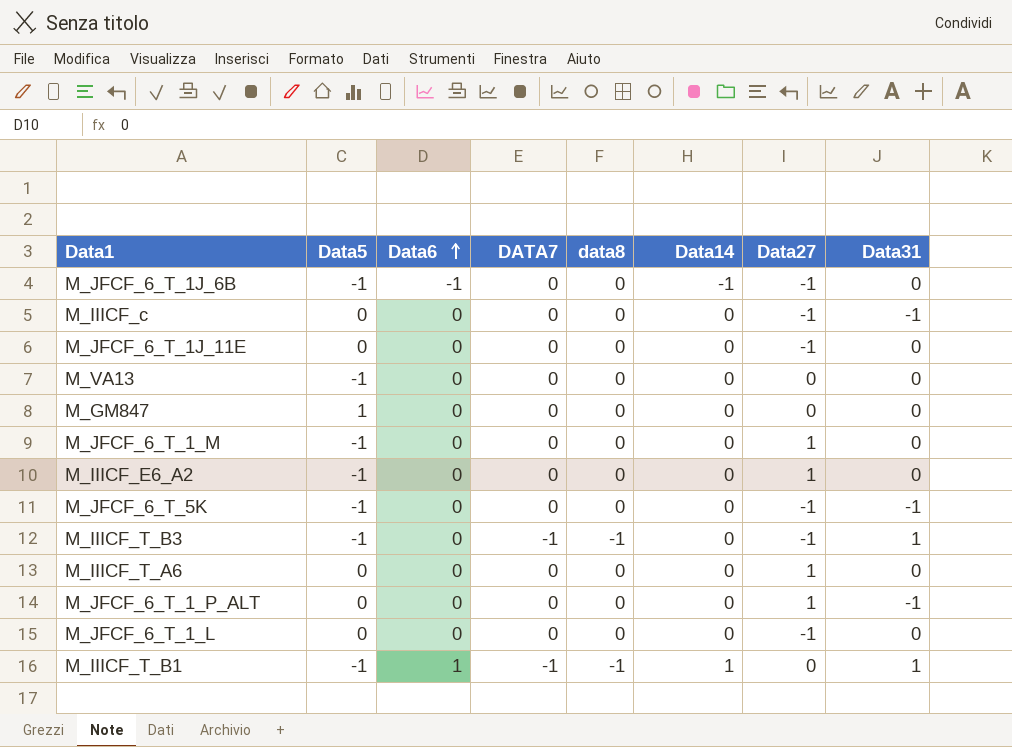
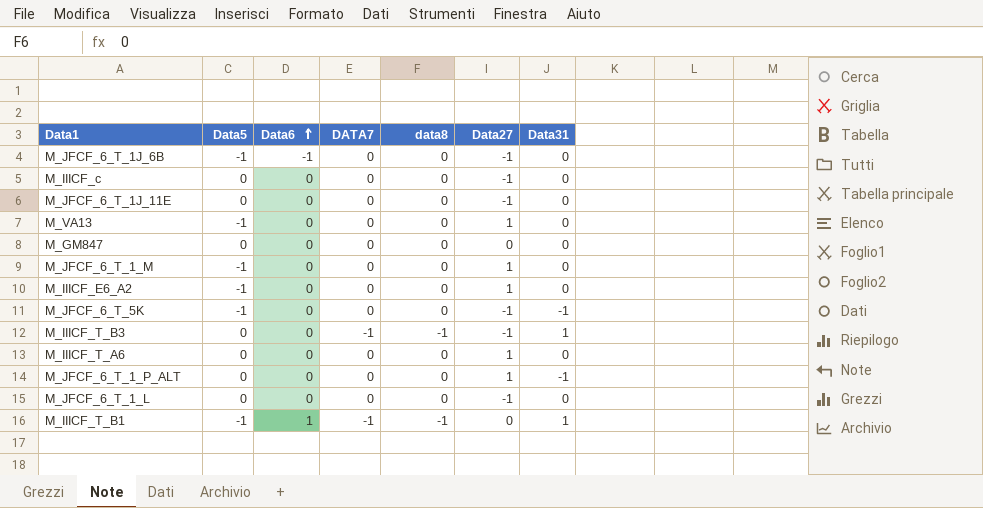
column Data14 | position: 6 -> none
M_IIICF_c | Data31: -1 -> 0
M_VA13 | Data27: 0 -> 1
M_GM847 | Data5: 1 -> 0
M_IIICF_T_B3 | Data5: -1 -> 0

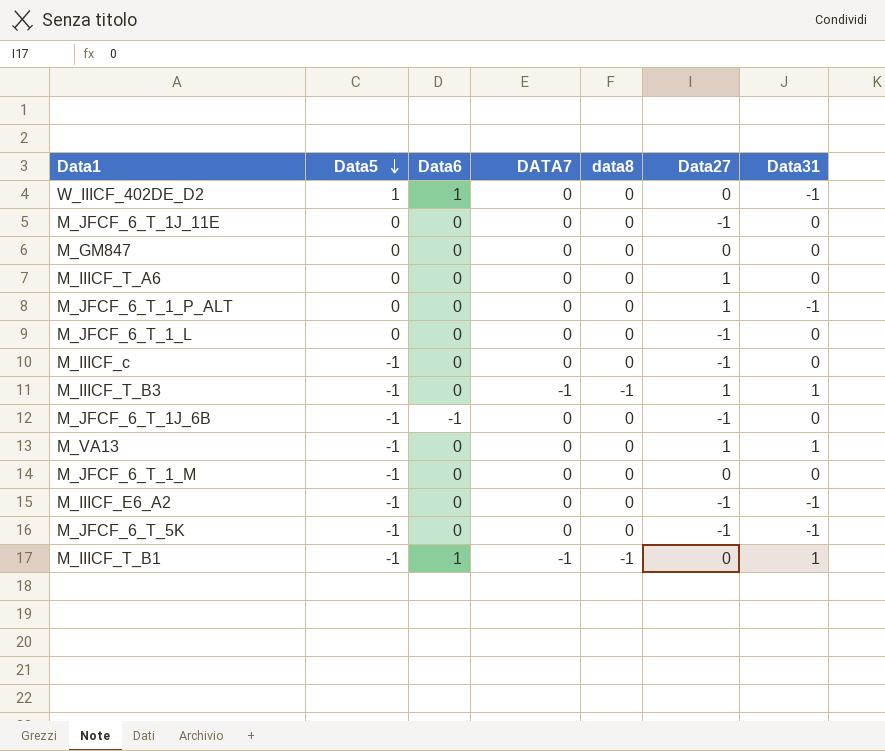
row order: Data6 ascending -> Data5 descending
row W_IIICF_402DE_D2: none -> 1 | 1 | 0 | 0 | 0 | -1
M_IIICF_c | Data5: 0 -> -1
M_IIICF_T_B3 | Data5: 0 -> -1
M_IIICF_T_B3 | Data27: -1 -> 1
M_VA13 | Data31: 0 -> 1
M_JFCF_6_T_1_M | Data27: 1 -> 0
M_IIICF_E6_A2 | Data27: 1 -> -1
M_IIICF_E6_A2 | Data31: 0 -> -1

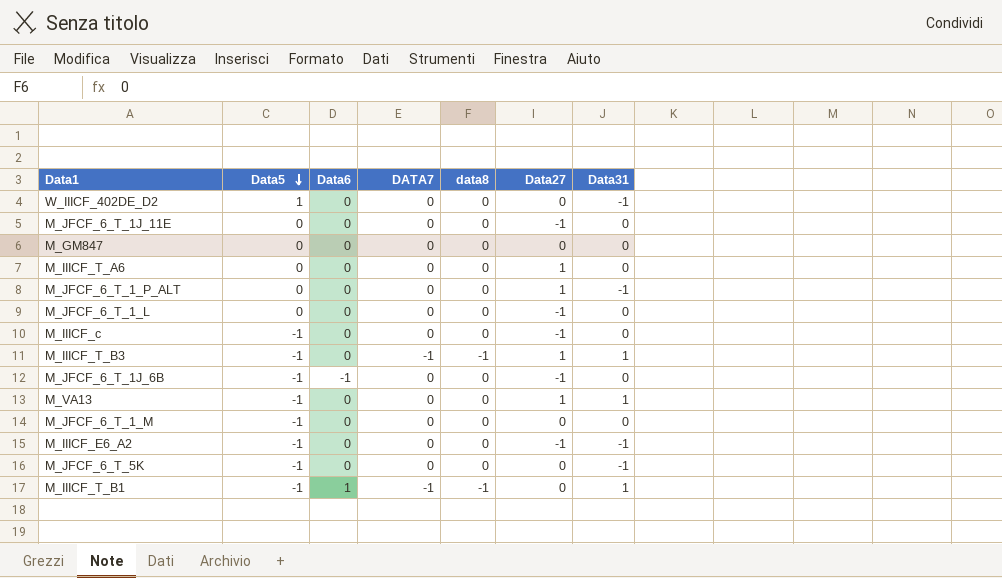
W_IIICF_402DE_D2 | Data6: 1 -> 0
M_JFCF_6_T_5K | Data27: -1 -> 0

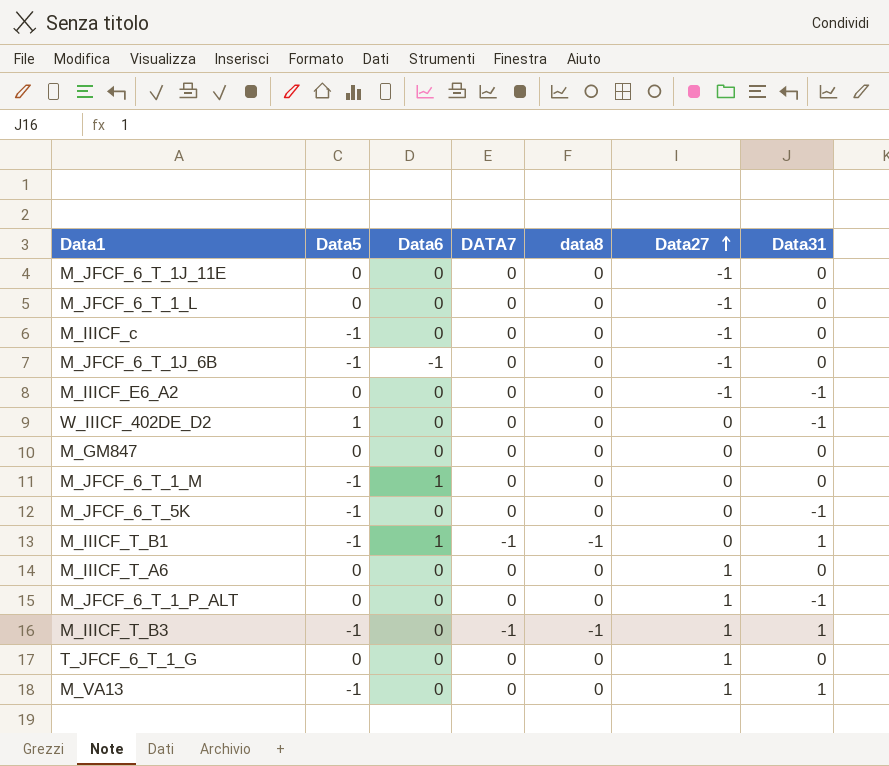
row order: Data5 descending -> Data27 ascending
M_IIICF_E6_A2 | Data5: -1 -> 0
M_JFCF_6_T_1_M | Data6: 0 -> 1
row T_JFCF_6_T_1_G: none -> 0 | 0 | 0 | 0 | 1 | 0

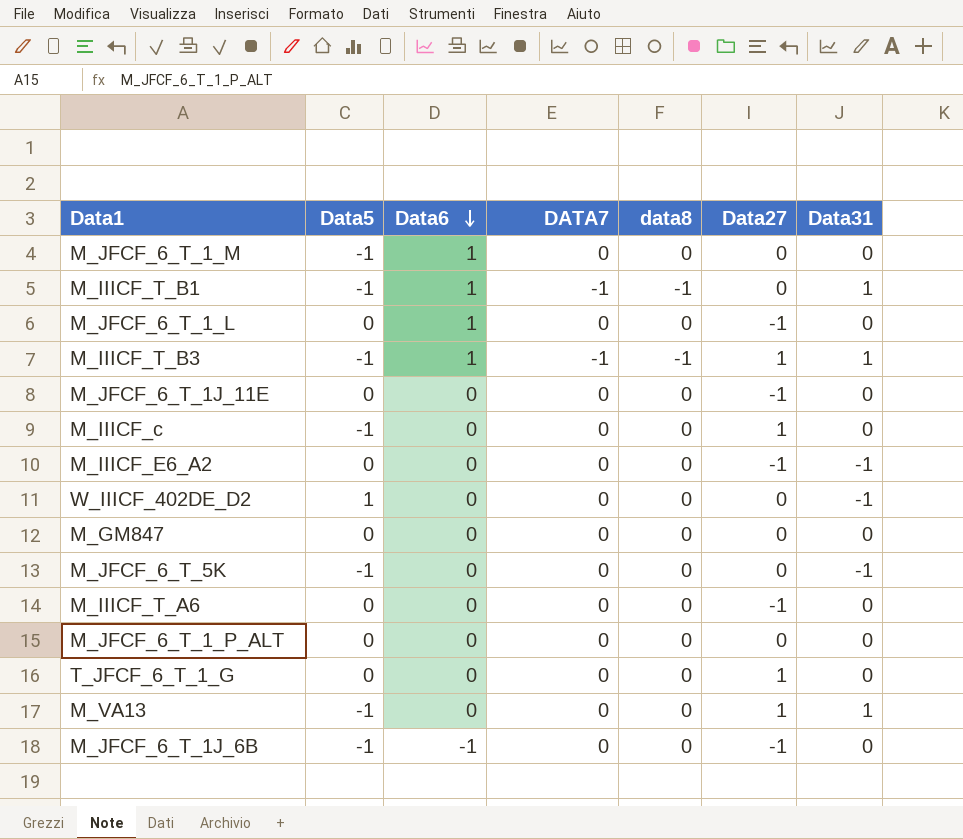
row order: Data27 ascending -> Data6 descending
M_JFCF_6_T_1_L | Data6: 0 -> 1
M_IIICF_T_B3 | Data6: 0 -> 1
M_IIICF_c | Data27: -1 -> 1
M_IIICF_T_A6 | Data27: 1 -> -1
M_JFCF_6_T_1_P_ALT | Data27: 1 -> 0
M_JFCF_6_T_1_P_ALT | Data31: -1 -> 0

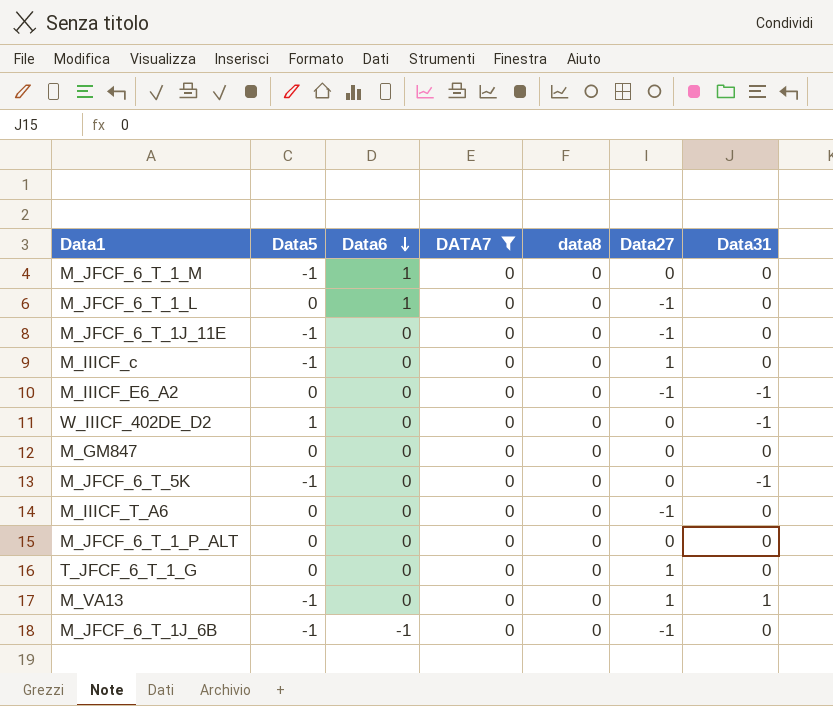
filter: none -> DATA7 = 0
M_JFCF_6_T_1J_11E | Data5: 0 -> -1

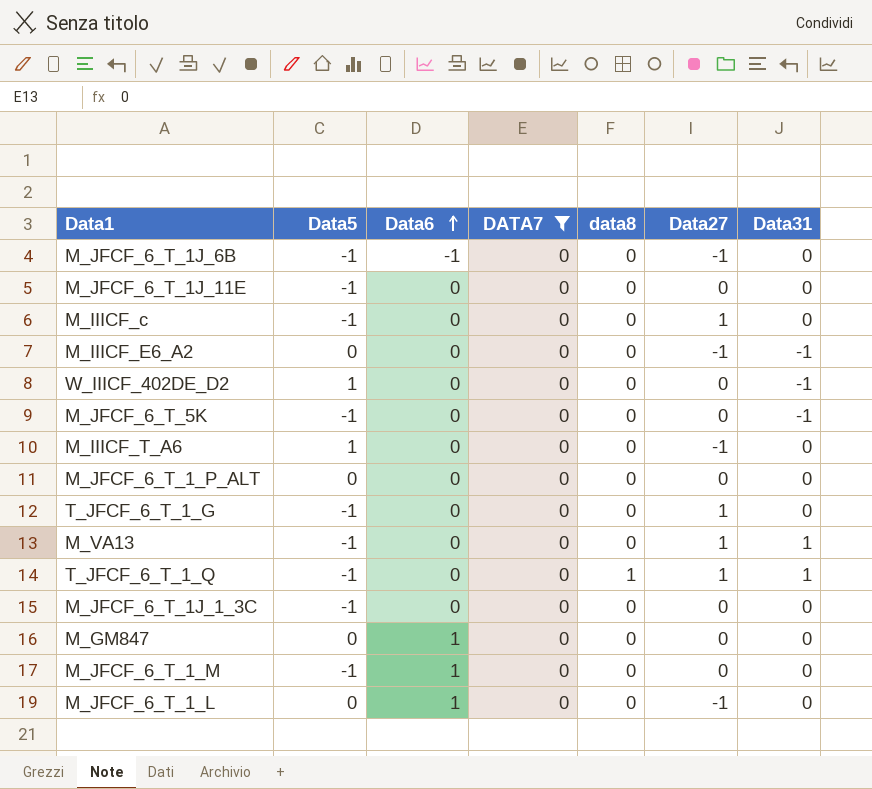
row order: Data6 descending -> Data6 ascending
M_JFCF_6_T_1J_11E | Data27: -1 -> 0
M_IIICF_T_A6 | Data5: 0 -> 1
T_JFCF_6_T_1_G | Data5: 0 -> -1
row T_JFCF_6_T_1_Q: none -> -1 | 0 | 0 | 1 | 1 | 1
row M_JFCF_6_T_1J_1_3C: none -> -1 | 0 | 0 | 0 | 0 | 0
M_GM847 | Data6: 0 -> 1

